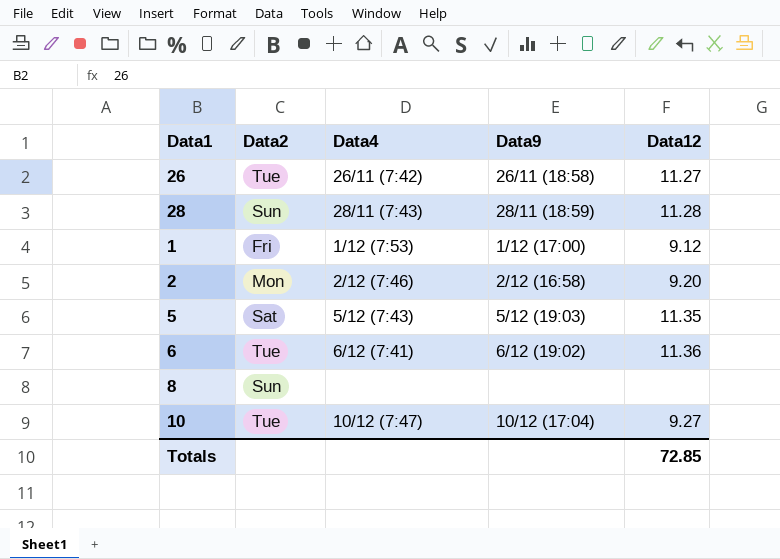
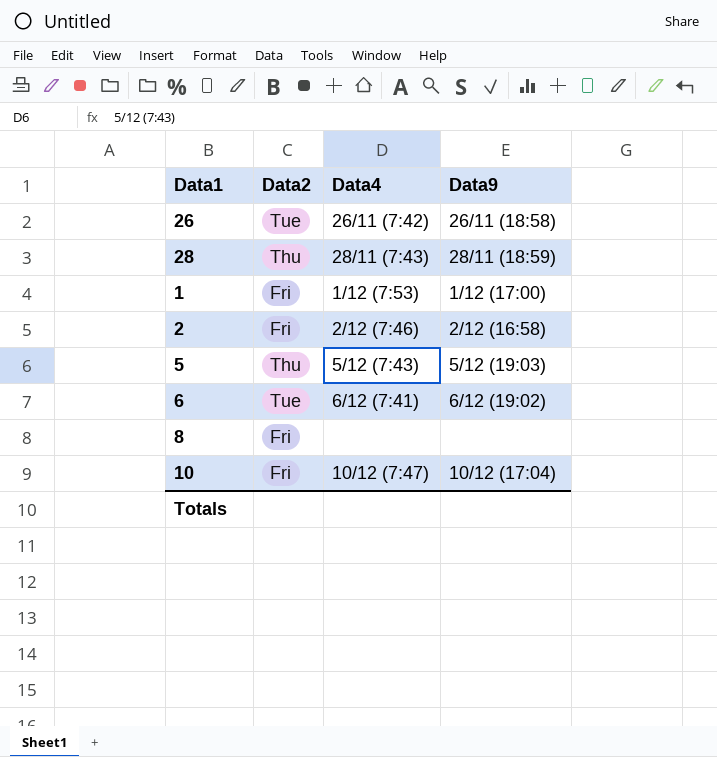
column Data12 | position: 5 -> none
28 | Data2: Sun -> Thu
2 | Data2: Mon -> Fri
5 | Data2: Sat -> Thu
8 | Data2: Sun -> Fri
10 | Data2: Tue -> Fri

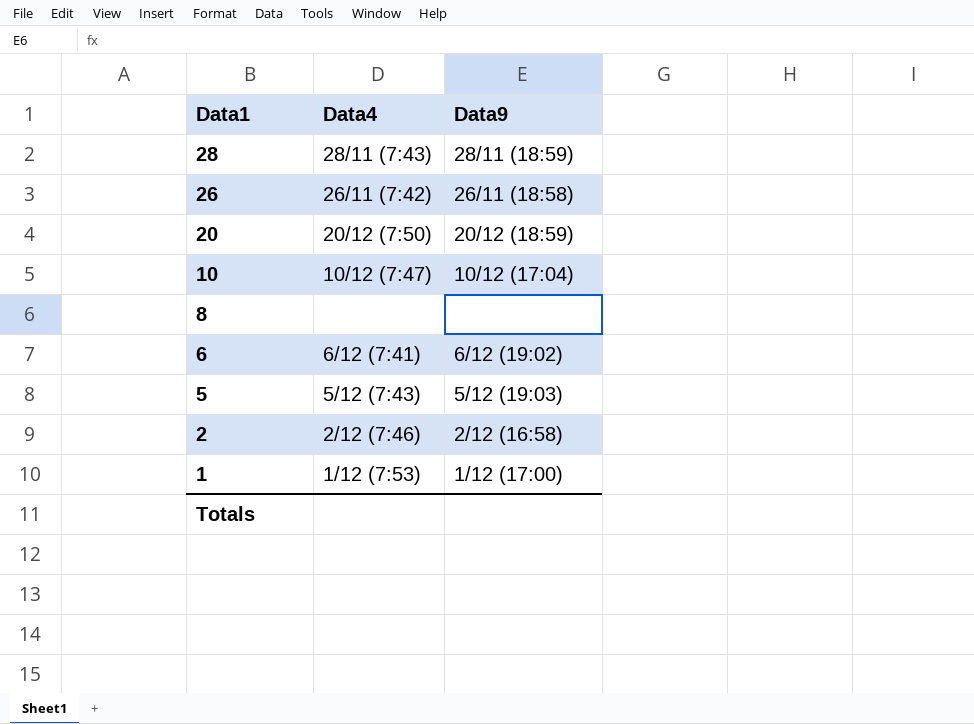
row order: none -> Data1 descending
column Data2 | position: 2 -> none
row 20: none -> 20/12 (7:50) | 20/12 (18:59)

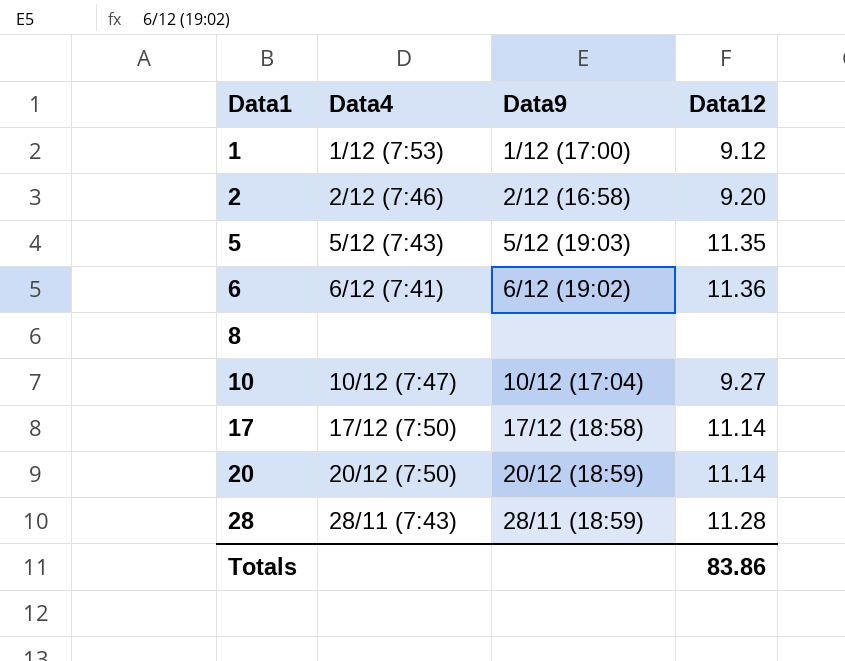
row order: Data1 descending -> Data1 ascending
column Data12 | position: none -> 4
row 26: 26/11 (7:42) | 26/11 (18:58) -> none
row 17: none -> 17/12 (7:50) | 17/12 (18:58) | 11.14

